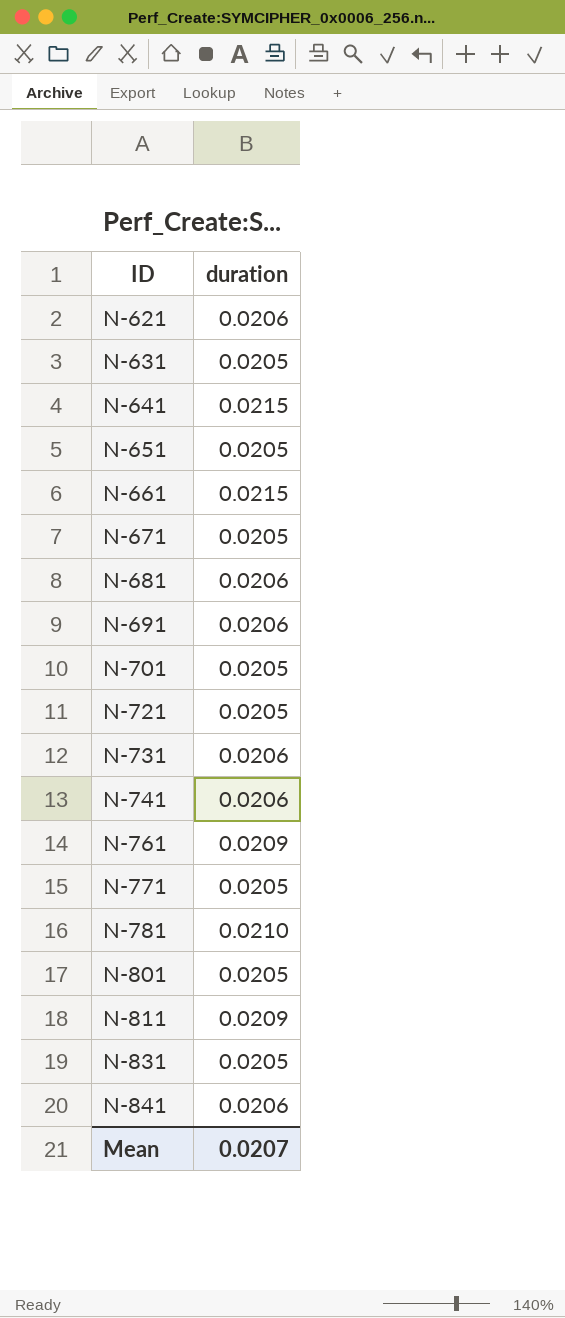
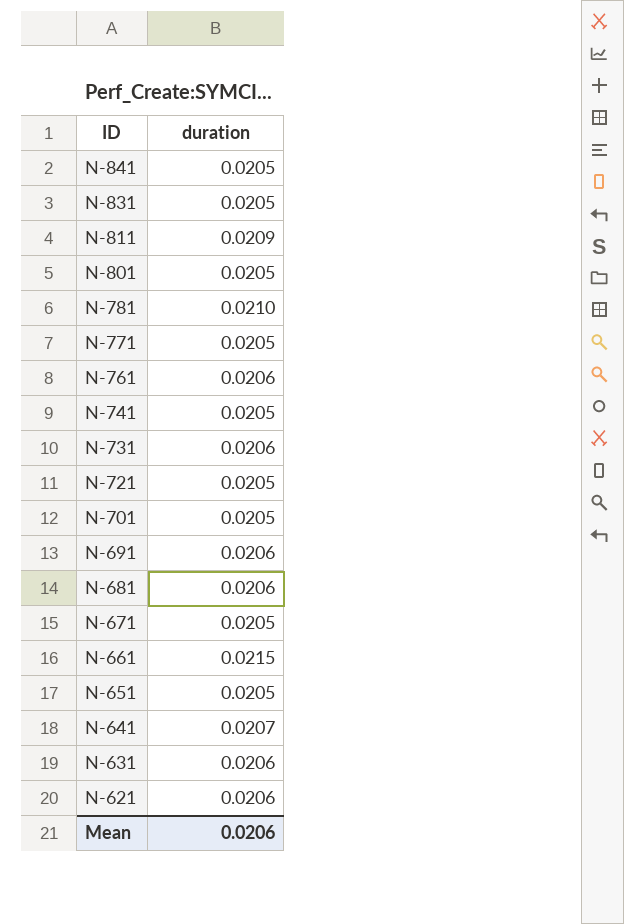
row order: ID ascending -> ID descending
N-841 | duration: 0.0206 -> 0.0205
N-761 | duration: 0.0209 -> 0.0206
N-741 | duration: 0.0206 -> 0.0205
N-641 | duration: 0.0215 -> 0.0207
N-631 | duration: 0.0205 -> 0.0206
Mean | duration: 0.0207 -> 0.0206

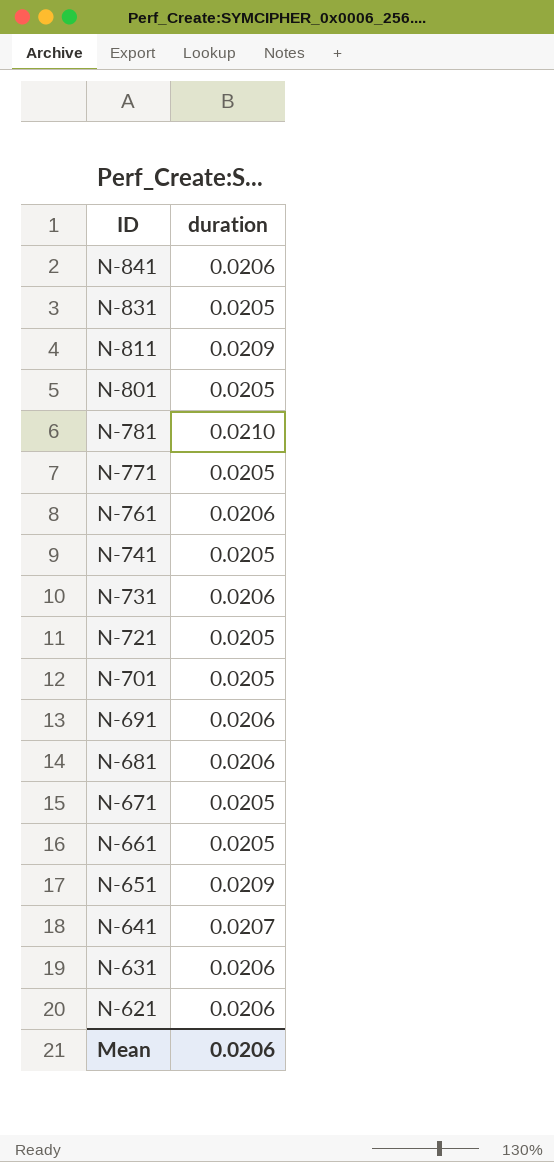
N-841 | duration: 0.0205 -> 0.0206
N-661 | duration: 0.0215 -> 0.0205
N-651 | duration: 0.0205 -> 0.0209

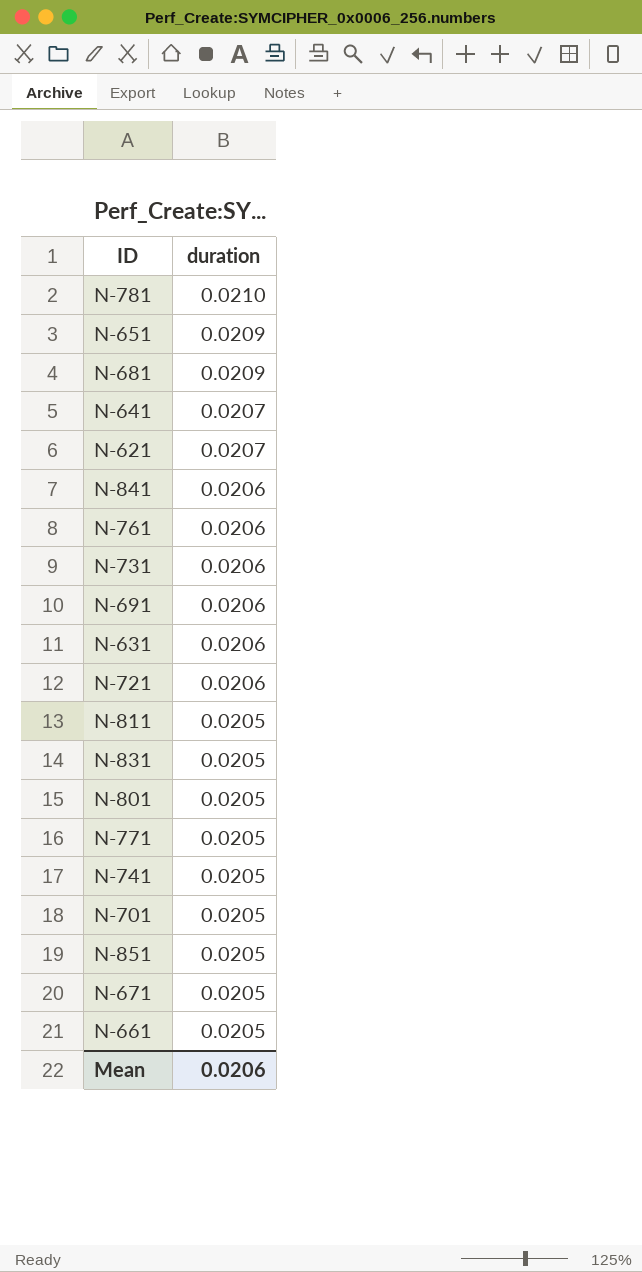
row order: ID descending -> duration descending
N-681 | duration: 0.0206 -> 0.0209
N-621 | duration: 0.0206 -> 0.0207
N-721 | duration: 0.0205 -> 0.0206
N-811 | duration: 0.0209 -> 0.0205
row N-851: none -> 0.0205

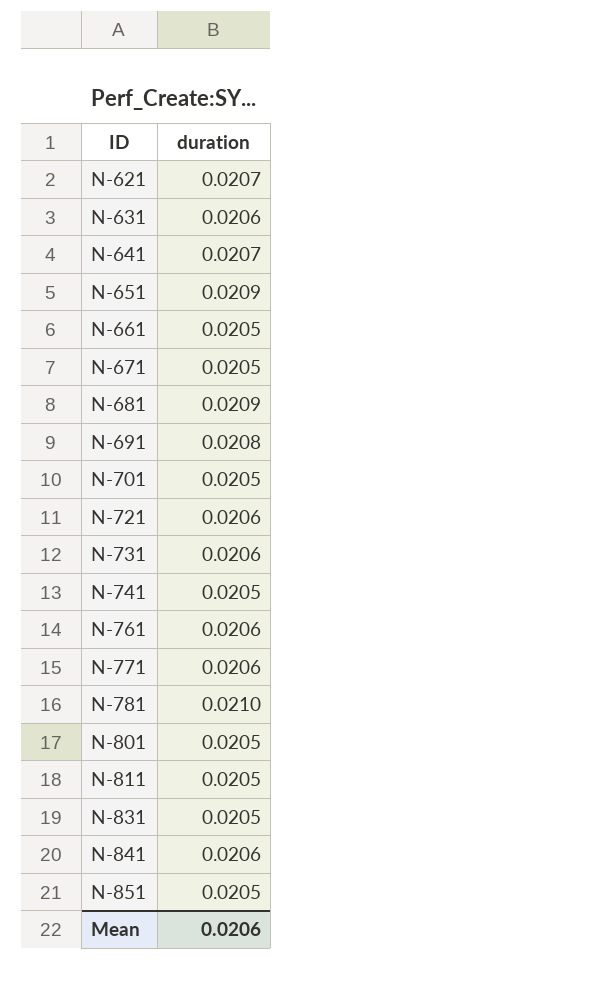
row order: duration descending -> ID ascending
N-691 | duration: 0.0206 -> 0.0208
N-771 | duration: 0.0205 -> 0.0206

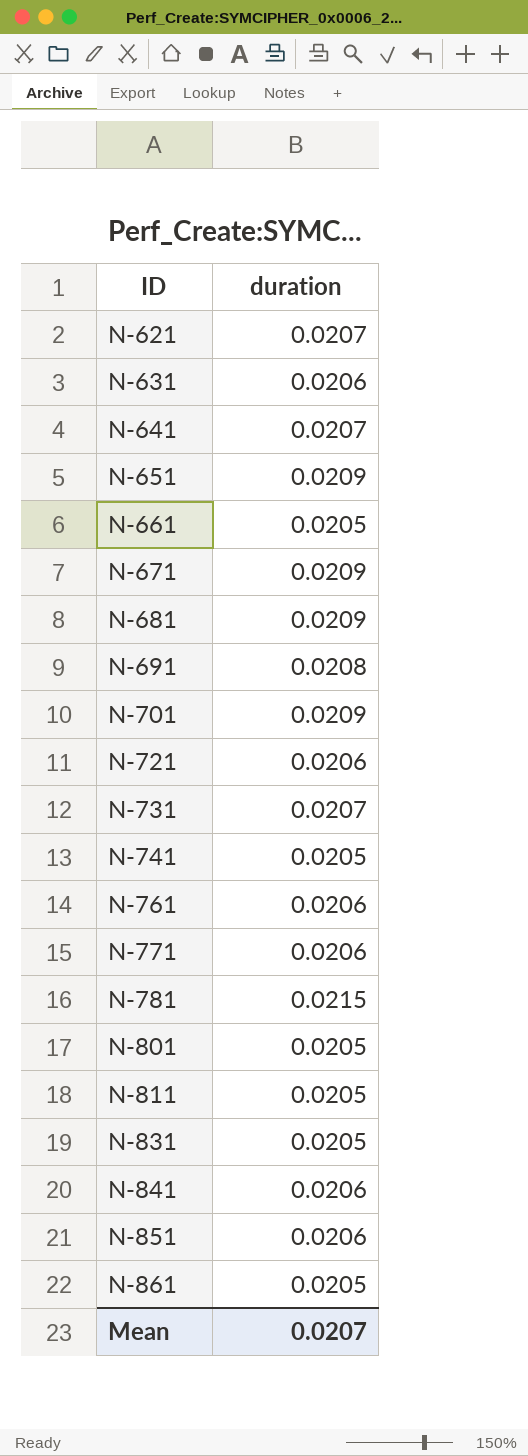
N-671 | duration: 0.0205 -> 0.0209
N-701 | duration: 0.0205 -> 0.0209
N-731 | duration: 0.0206 -> 0.0207
N-781 | duration: 0.0210 -> 0.0215
N-851 | duration: 0.0205 -> 0.0206
row N-861: none -> 0.0205
Mean | duration: 0.0206 -> 0.0207

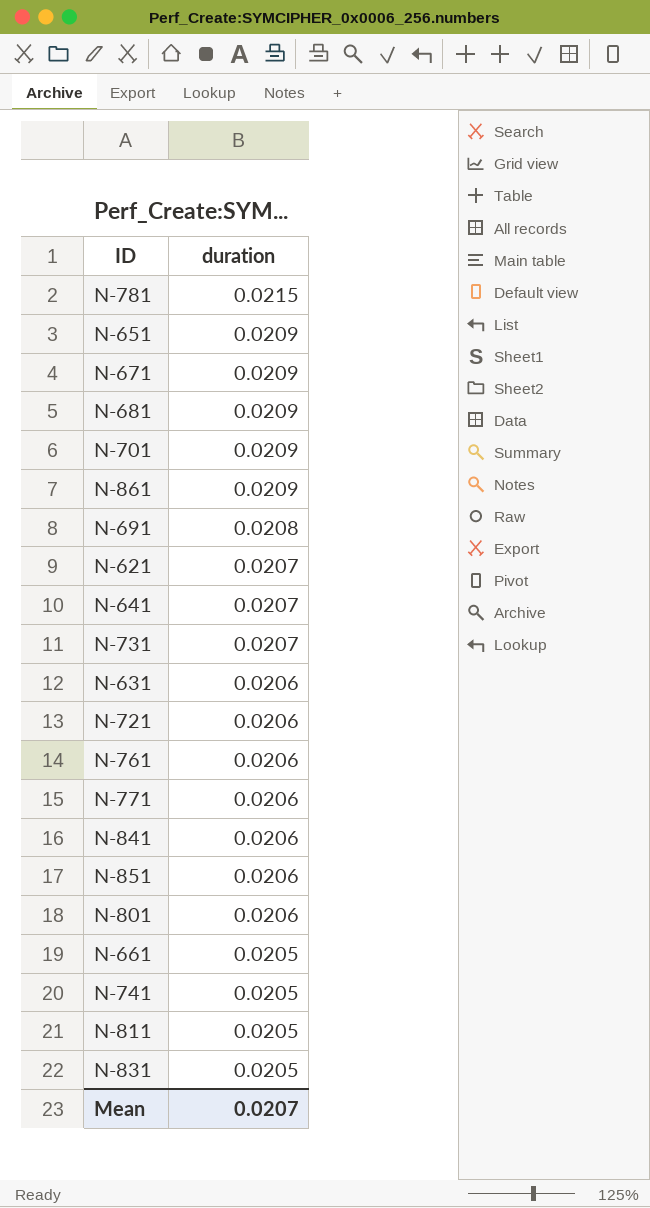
row order: ID ascending -> duration descending
N-861 | duration: 0.0205 -> 0.0209
N-801 | duration: 0.0205 -> 0.0206

